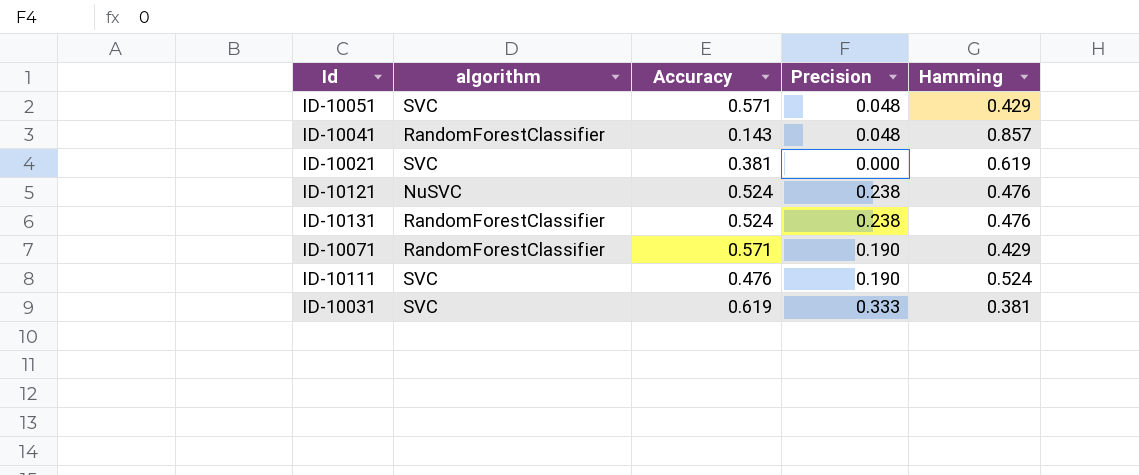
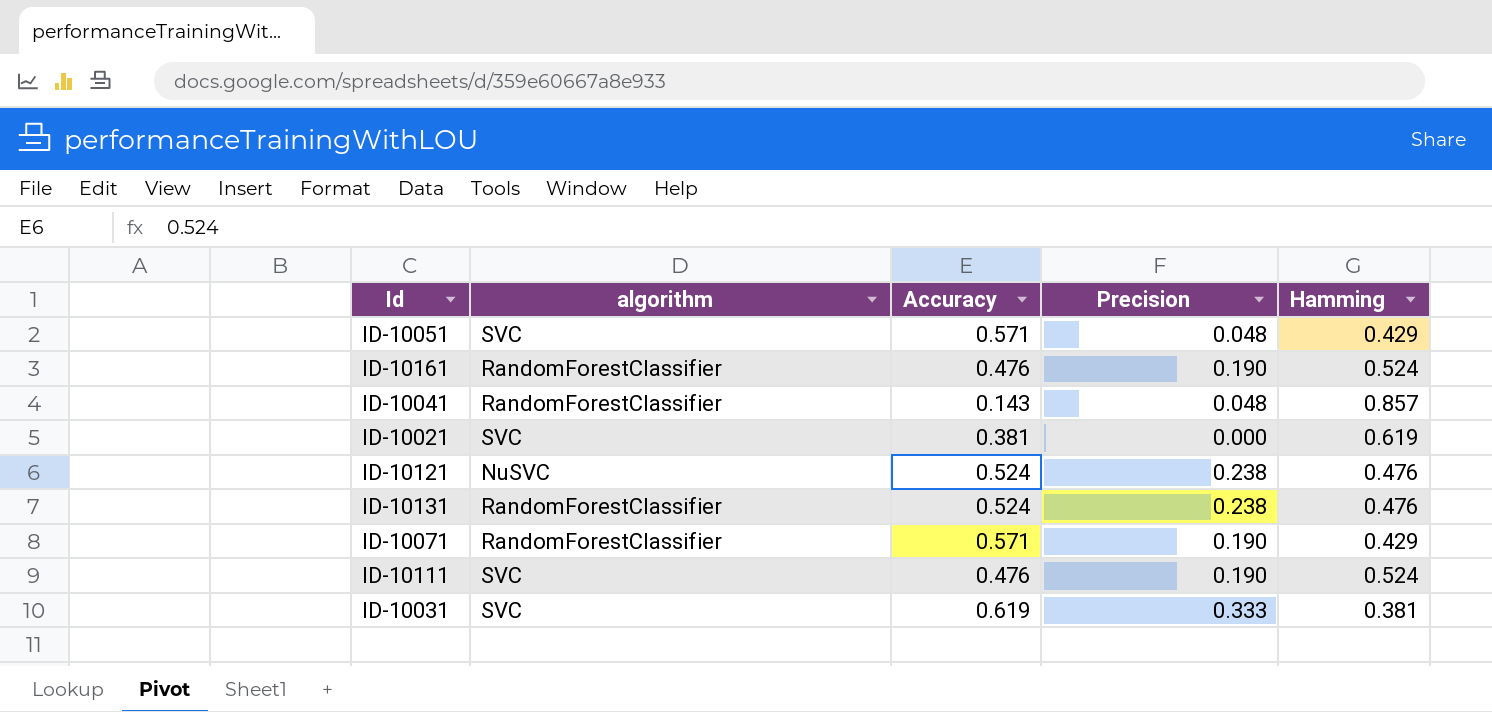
row ID-10161: none -> RandomForestClassifier | 0.476 | 0.190 | 0.524

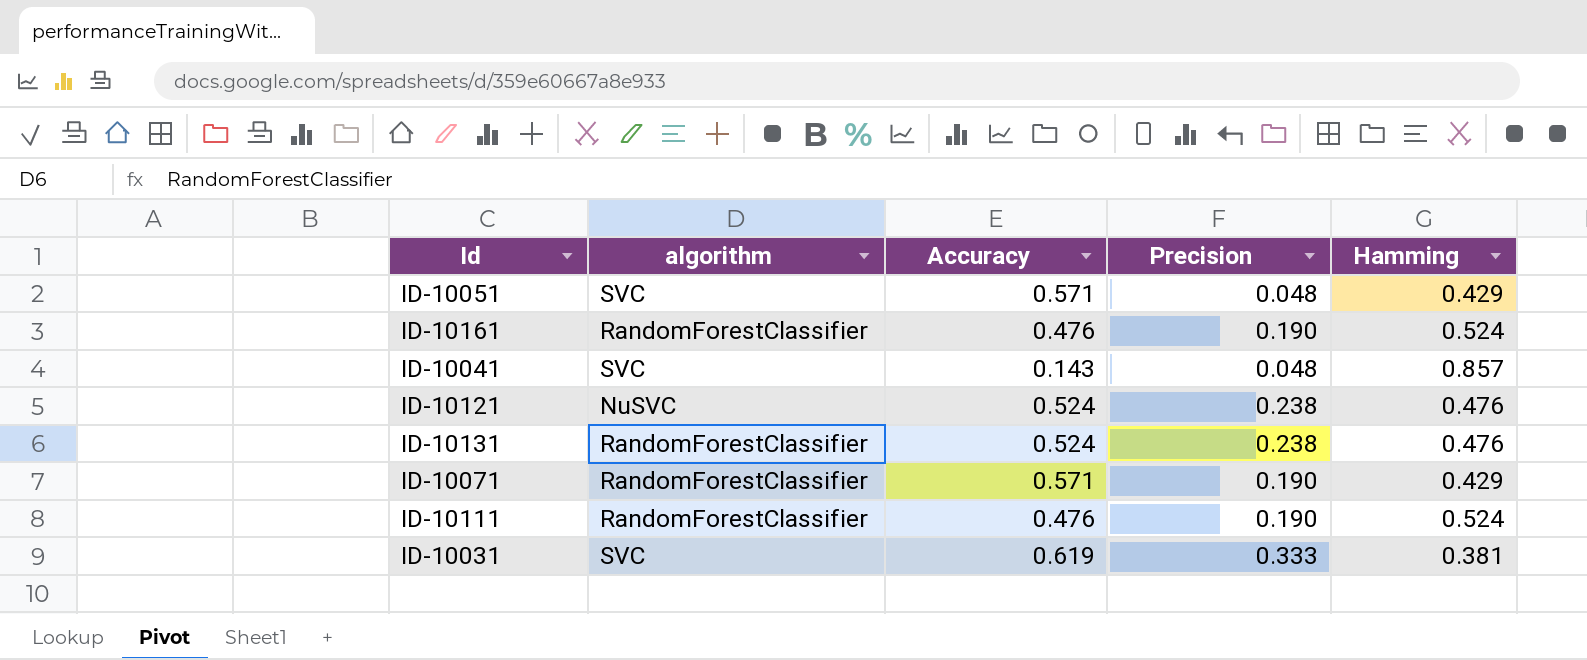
row ID-10021: SVC | 0.381 | 0.000 | 0.619 -> none
ID-10041 | algorithm: RandomForestClassifier -> SVC
ID-10111 | algorithm: SVC -> RandomForestClassifier

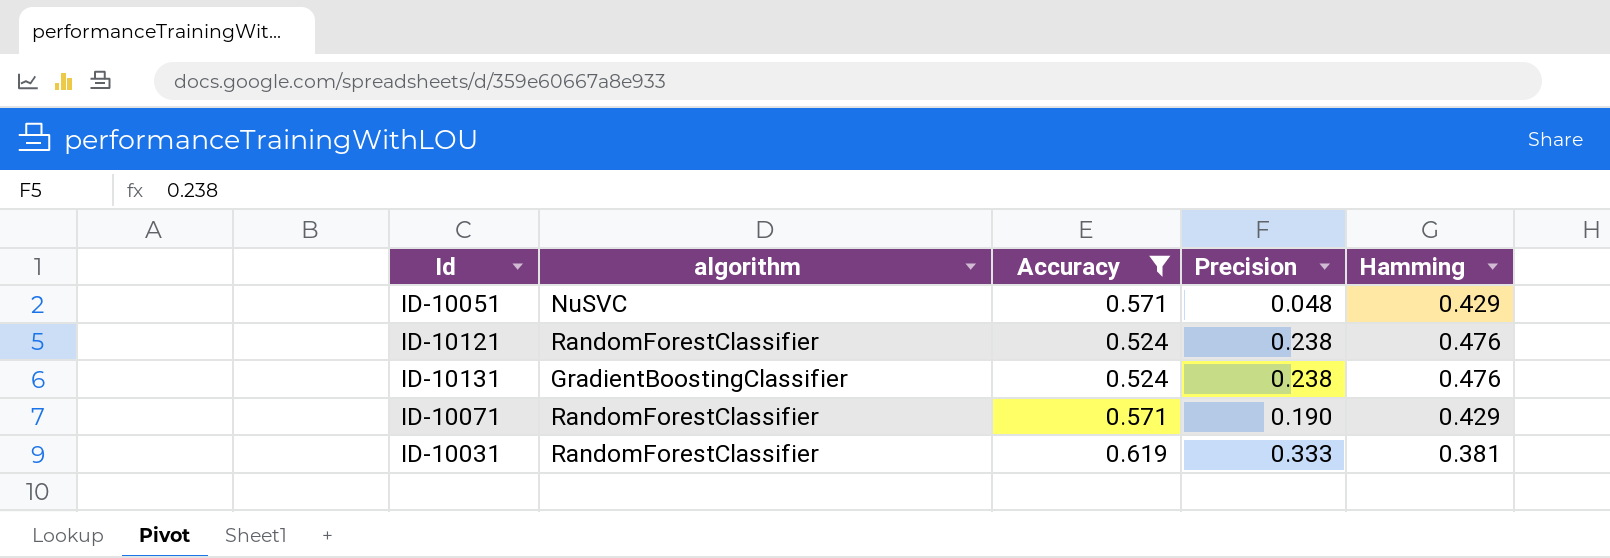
filter: none -> Accuracy >= 0.524
ID-10051 | algorithm: SVC -> NuSVC
ID-10121 | algorithm: NuSVC -> RandomForestClassifier
ID-10131 | algorithm: RandomForestClassifier -> GradientBoostingClassifier
ID-10031 | algorithm: SVC -> RandomForestClassifier

